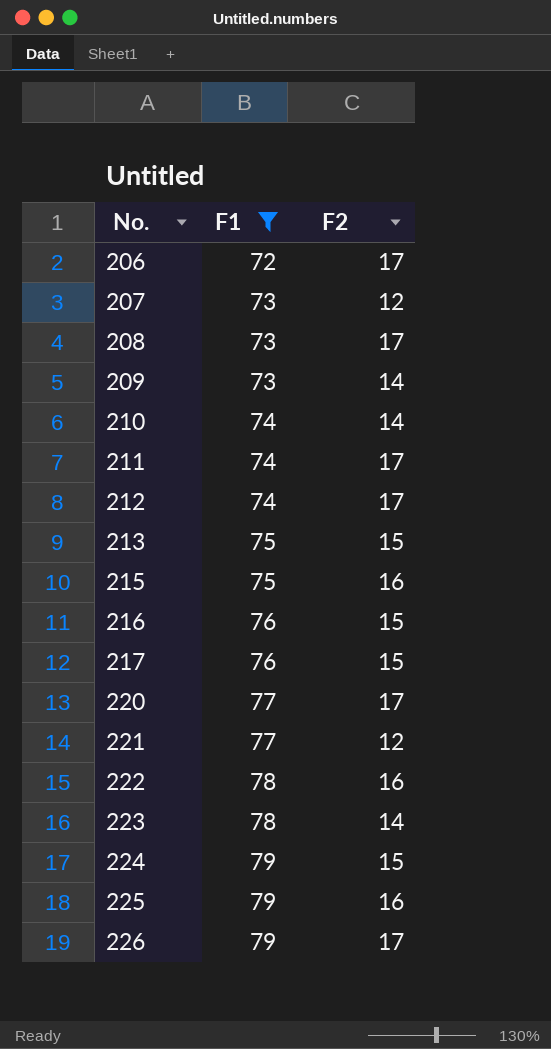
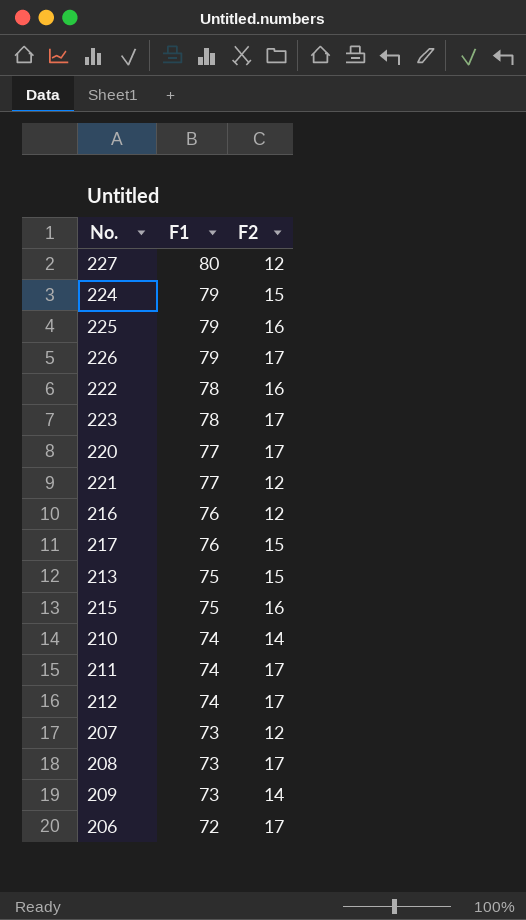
filter: F1 != 80 -> none
row order: No. ascending -> F1 descending
223 | F2: 14 -> 17
216 | F2: 15 -> 12

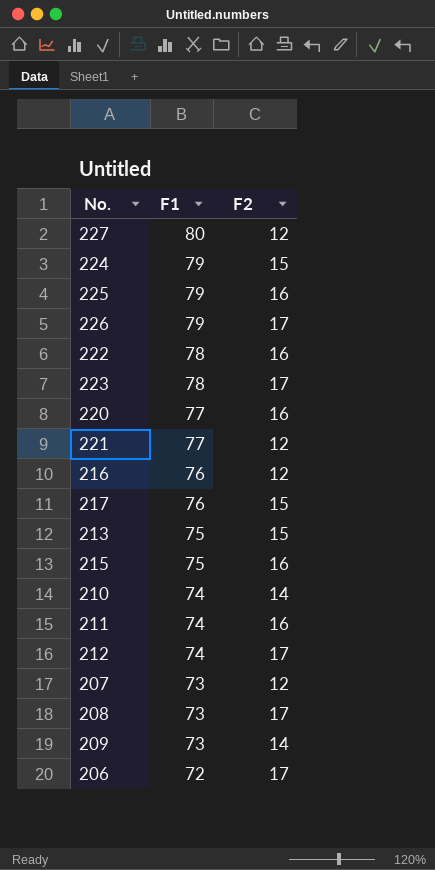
220 | F2: 17 -> 16
211 | F2: 17 -> 16

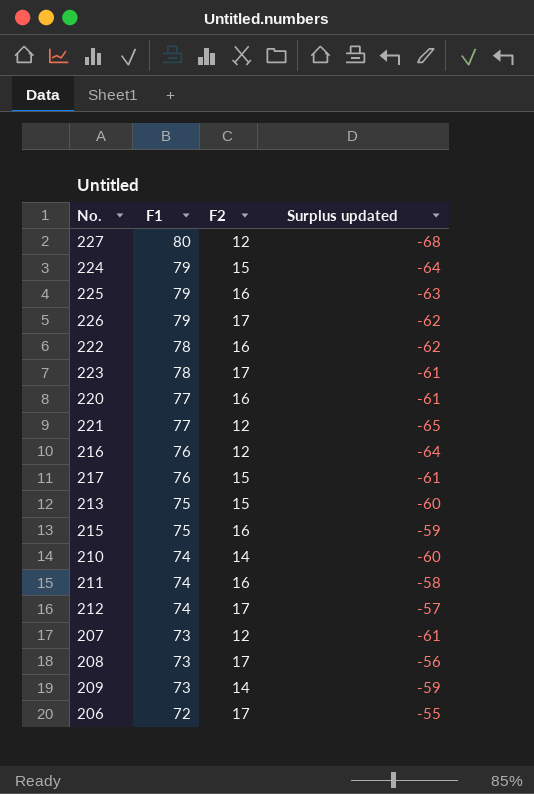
column Surplus updated | formula: none -> [F2] - [F1]

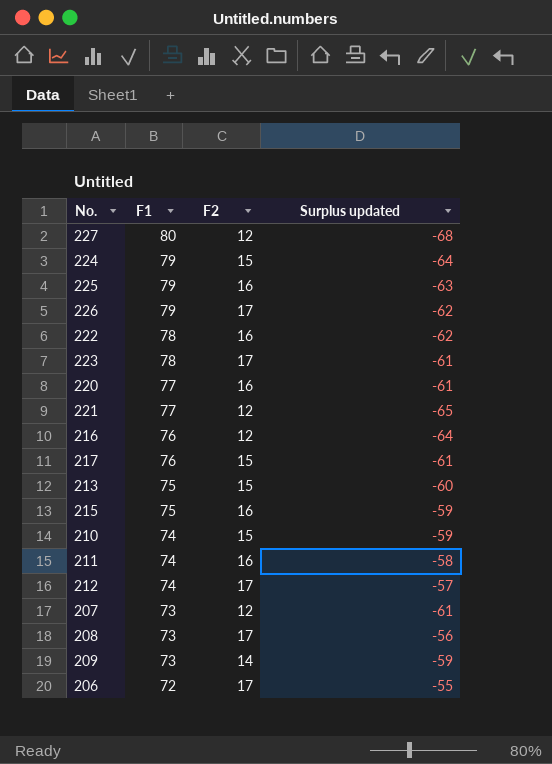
210 | F2: 14 -> 15
210 | Surplus updated: -60 -> -59

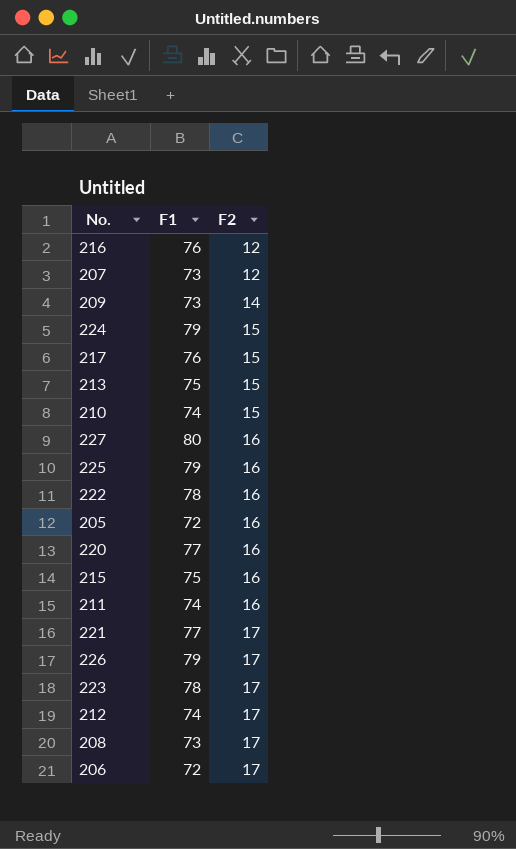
row order: F1 descending -> F2 ascending
column Surplus updated | formula: [F2] - [F1] -> none
227 | F2: 12 -> 16
row 205: none -> 72 | 16
221 | F2: 12 -> 17

